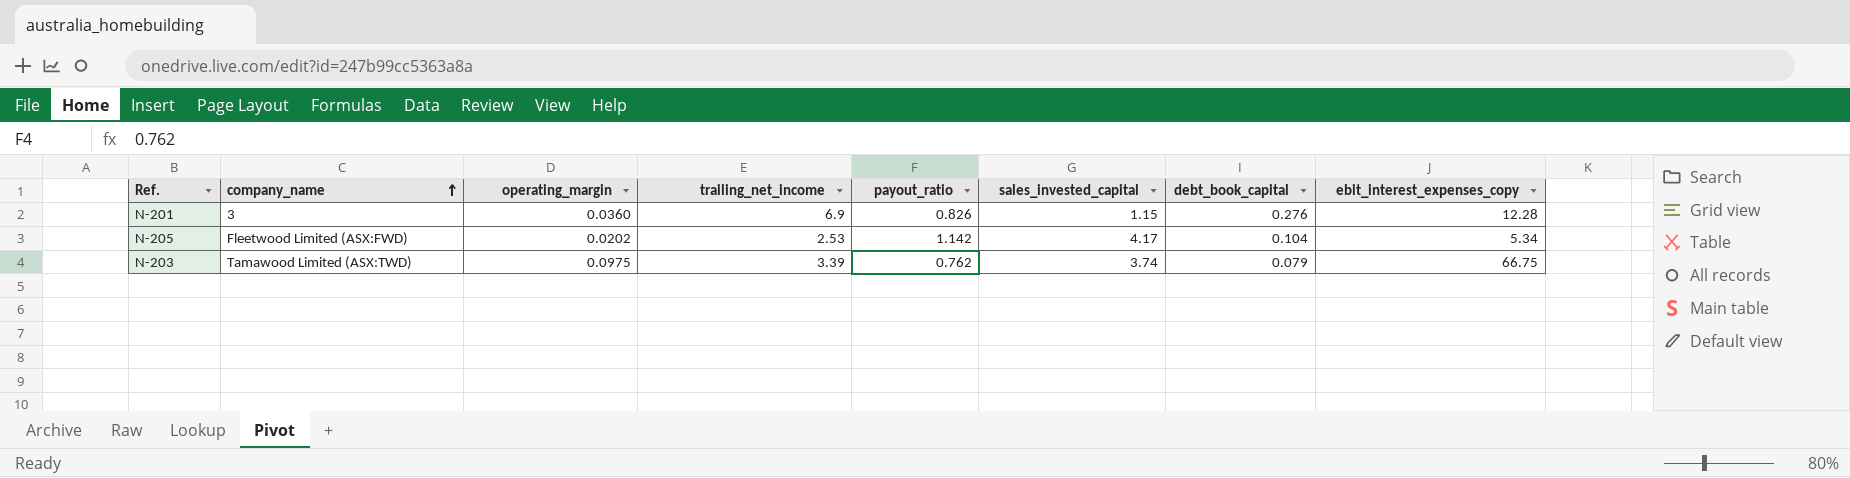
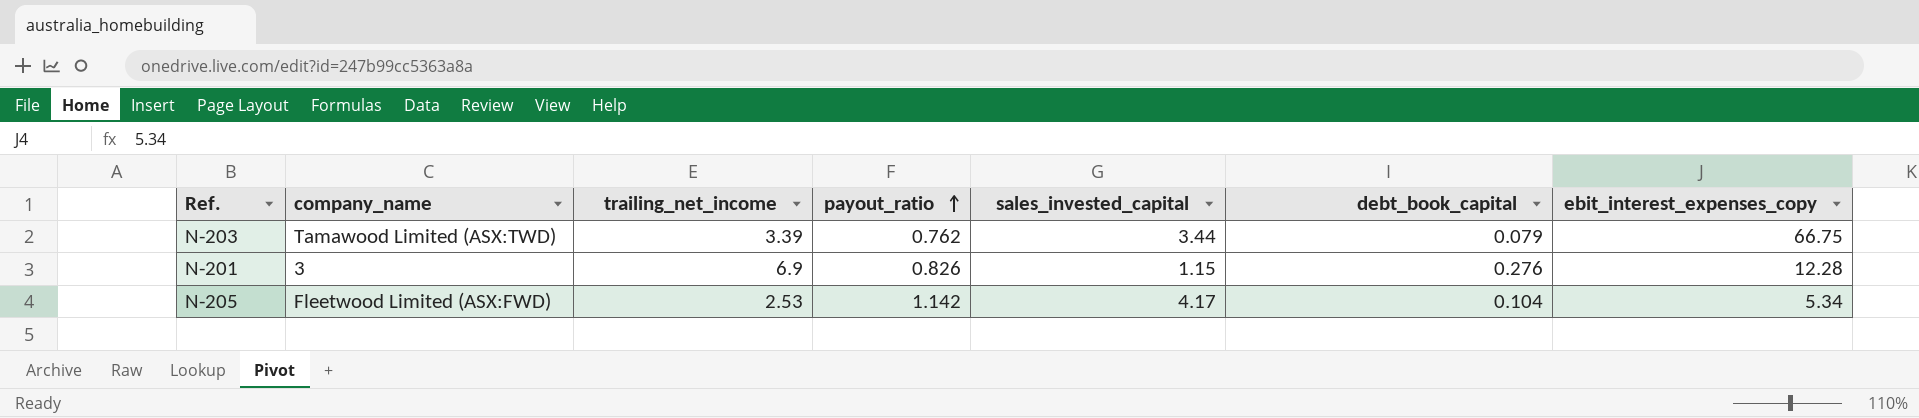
row order: company_name ascending -> payout_ratio ascending
column operating_margin | position: 3 -> none
N-203 | sales_invested_capital: 3.74 -> 3.44

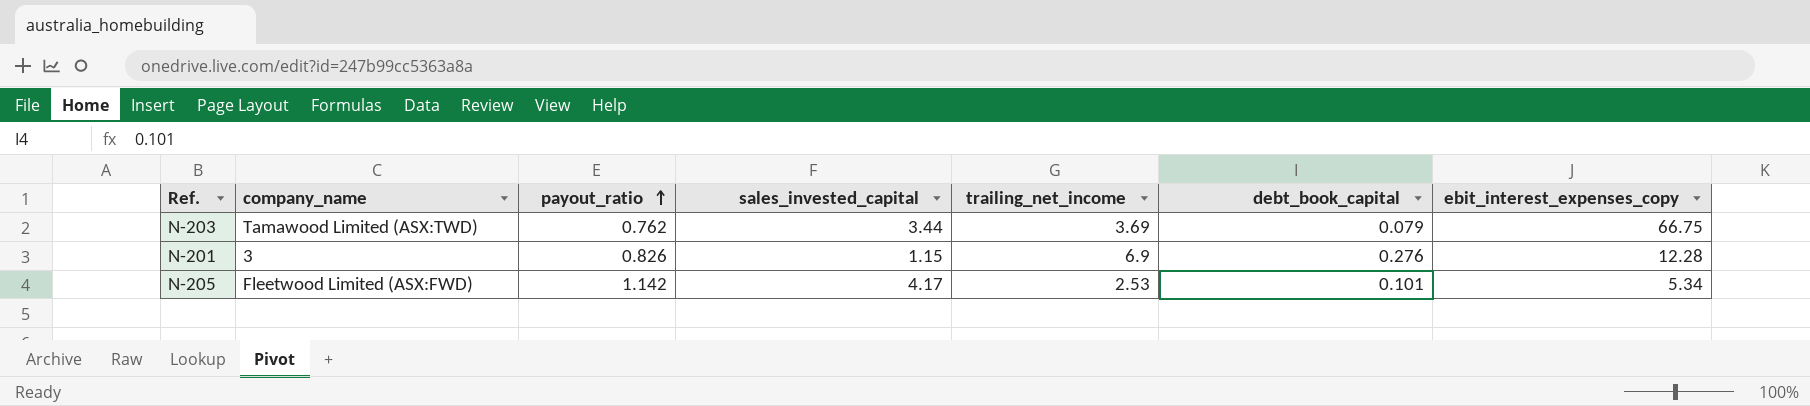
column trailing_net_income | position: 3 -> 5
N-203 | trailing_net_income: 3.39 -> 3.69
N-205 | debt_book_capital: 0.104 -> 0.101

